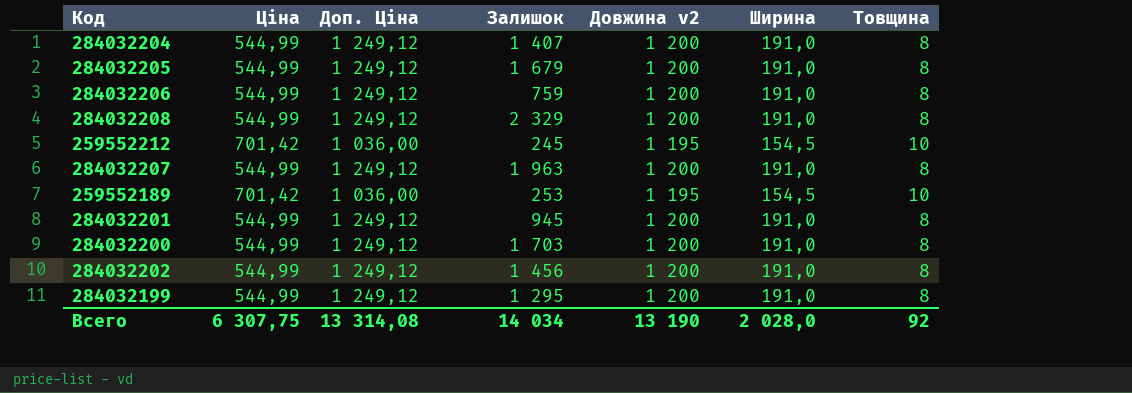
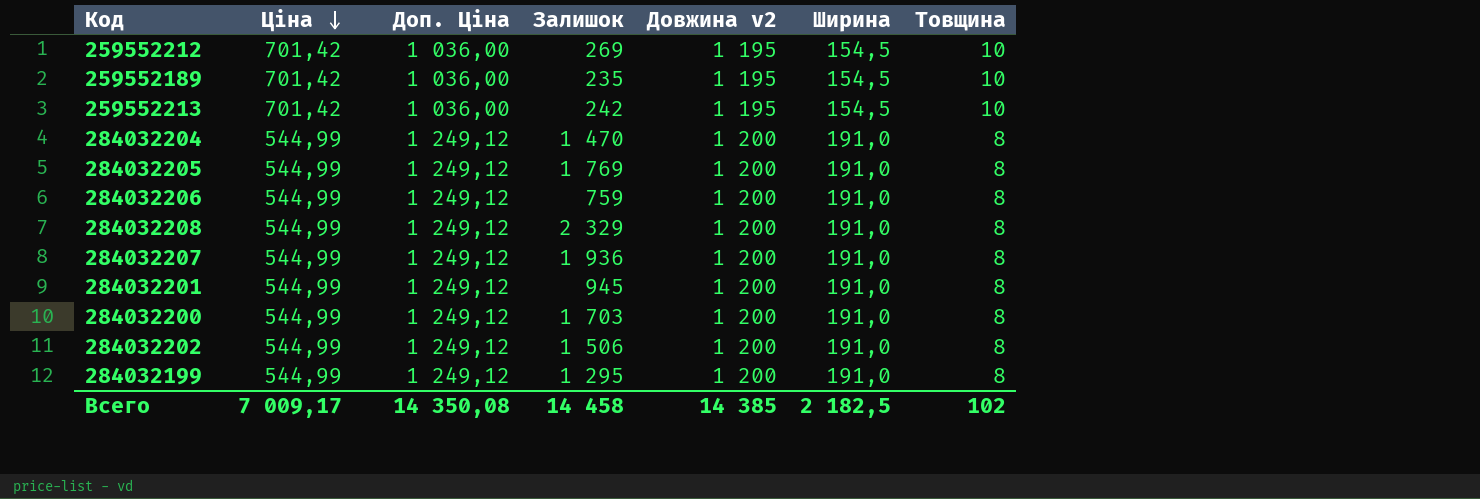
row order: none -> Ціна descending
259552212 | Залишок: 245 -> 269
259552189 | Залишок: 253 -> 235
row 259552213: none -> 701,42 | 1 036,00 | 242 | 1 195 | 154,5 | 10
284032204 | Залишок: 1 407 -> 1 470
284032205 | Залишок: 1 679 -> 1 769
284032207 | Залишок: 1 963 -> 1 936
284032202 | Залишок: 1 456 -> 1 506
Всего | Ціна: 6 307,75 -> 7 009,17
Всего | Доп. Ціна: 13 314,08 -> 14 350,08
Всего | Залишок: 14 034 -> 14 458
Всего | Довжина v2: 13 190 -> 14 385
Всего | Ширина: 2 028,0 -> 2 182,5
Всего | Товщина: 92 -> 102

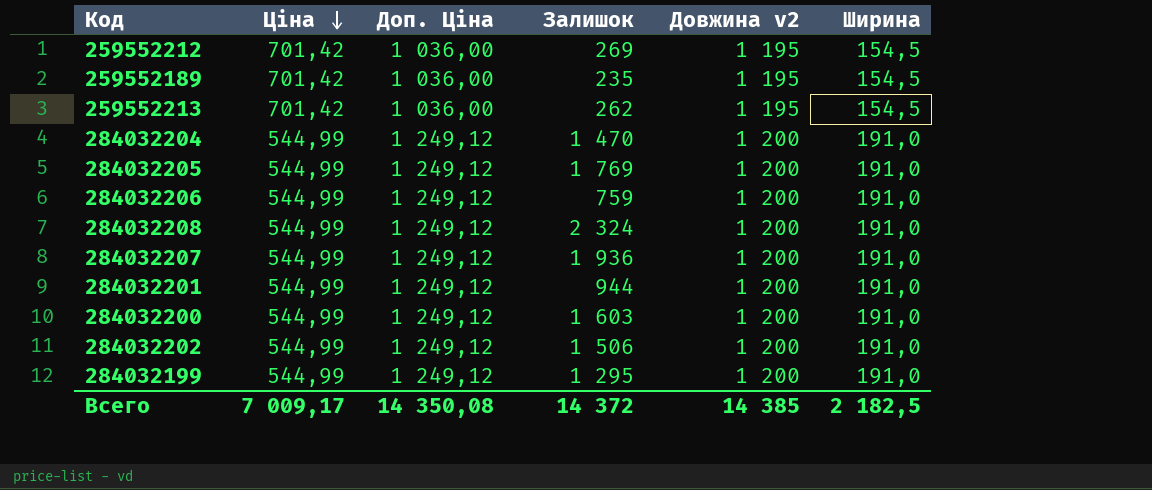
column Товщина | position: 7 -> none
259552213 | Залишок: 242 -> 262
284032208 | Залишок: 2 329 -> 2 324
284032201 | Залишок: 945 -> 944
284032200 | Залишок: 1 703 -> 1 603
Всего | Залишок: 14 458 -> 14 372

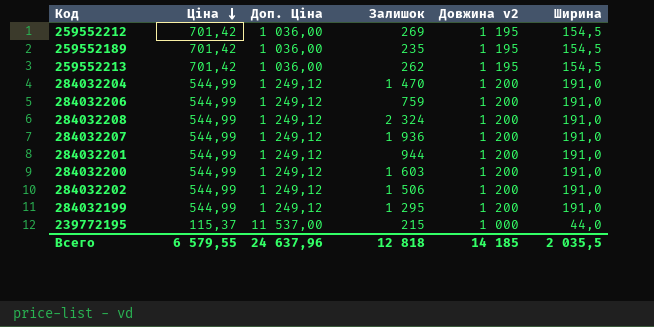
row 284032205: 544,99 | 1 249,12 | 1 769 | 1 200 | 191,0 -> none
row 239772195: none -> 115,37 | 11 537,00 | 215 | 1 000 | 44,0
Всего | Ціна: 7 009,17 -> 6 579,55
Всего | Доп. Ціна: 14 350,08 -> 24 637,96
Всего | Залишок: 14 372 -> 12 818
Всего | Довжина v2: 14 385 -> 14 185
Всего | Ширина: 2 182,5 -> 2 035,5

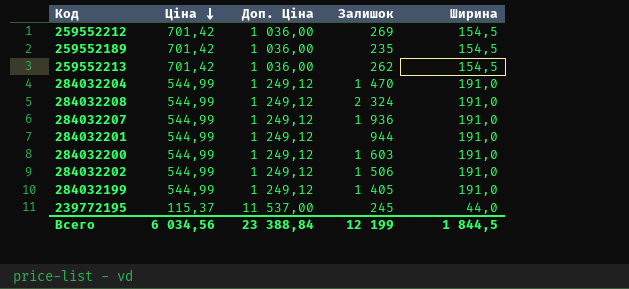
column Довжина v2 | position: 5 -> none
row 284032206: 544,99 | 1 249,12 | 759 | 1 200 | 191,0 -> none
284032199 | Залишок: 1 295 -> 1 405
239772195 | Залишок: 215 -> 245
Всего | Ціна: 6 579,55 -> 6 034,56
Всего | Доп. Ціна: 24 637,96 -> 23 388,84
Всего | Залишок: 12 818 -> 12 199
Всего | Ширина: 2 035,5 -> 1 844,5

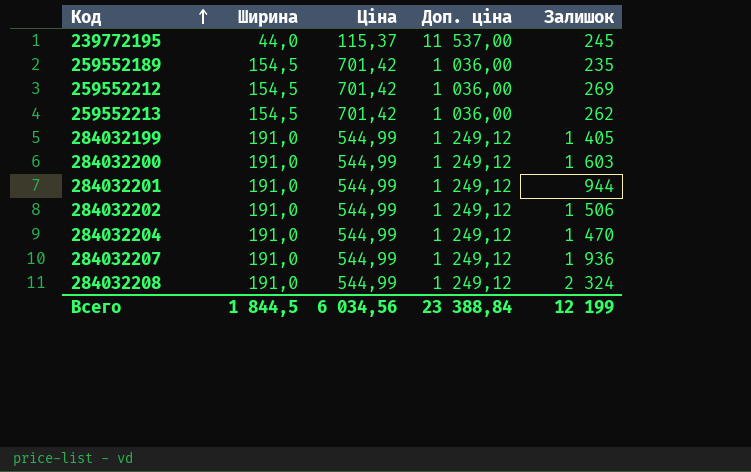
row order: Ціна descending -> Код ascending
column Ширина | position: 5 -> 2
column name: Доп. Ціна -> Доп. ціна

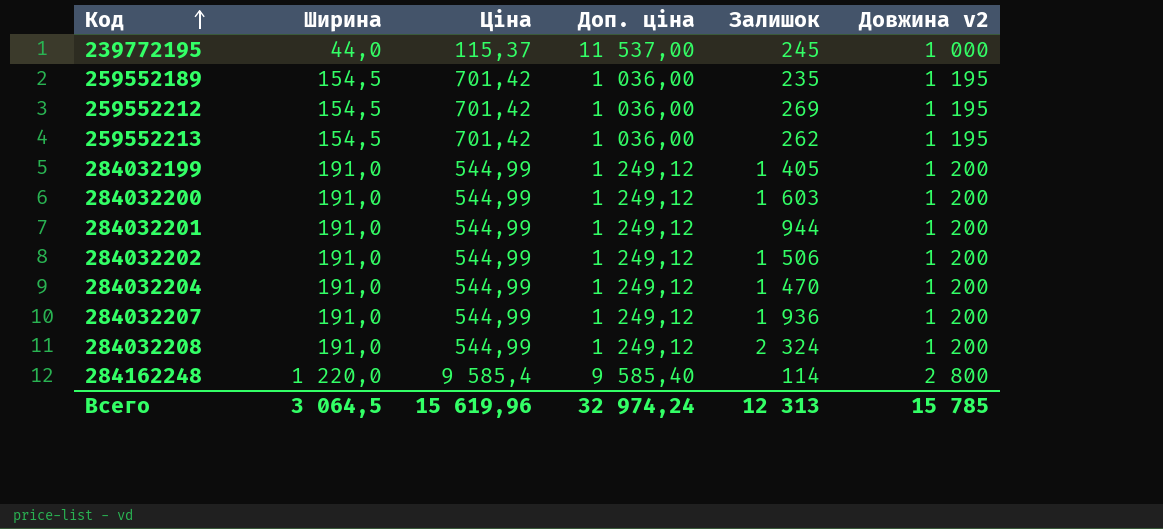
column Довжина v2 | position: none -> 6
row 284162248: none -> 1 220,0 | 9 585,4 | 9 585,40 | 114 | 2 800
Всего | Ширина: 1 844,5 -> 3 064,5
Всего | Ціна: 6 034,56 -> 15 619,96
Всего | Доп. ціна: 23 388,84 -> 32 974,24
Всего | Залишок: 12 199 -> 12 313

